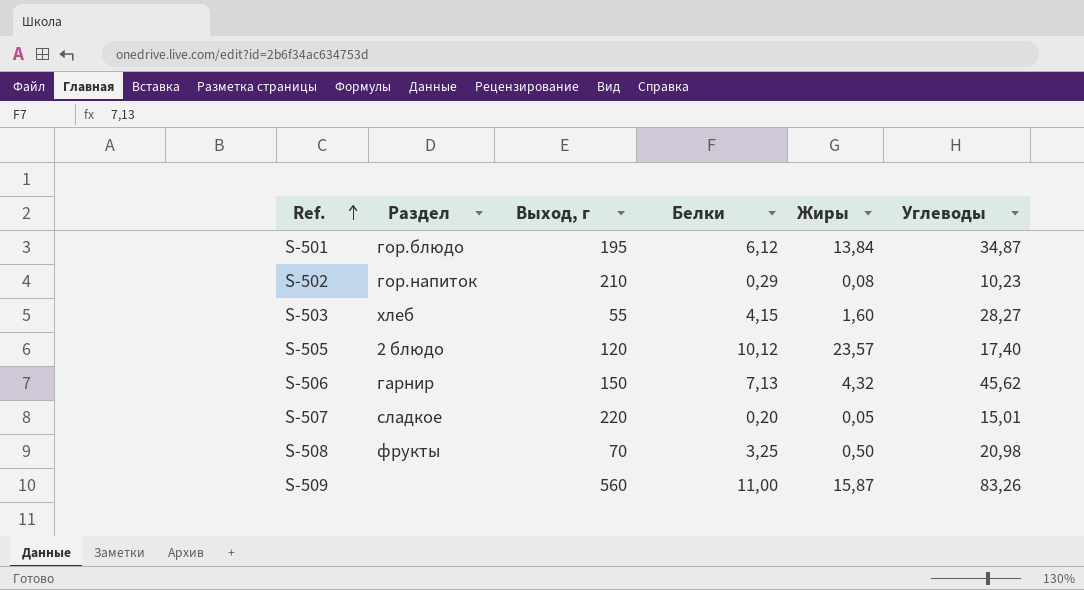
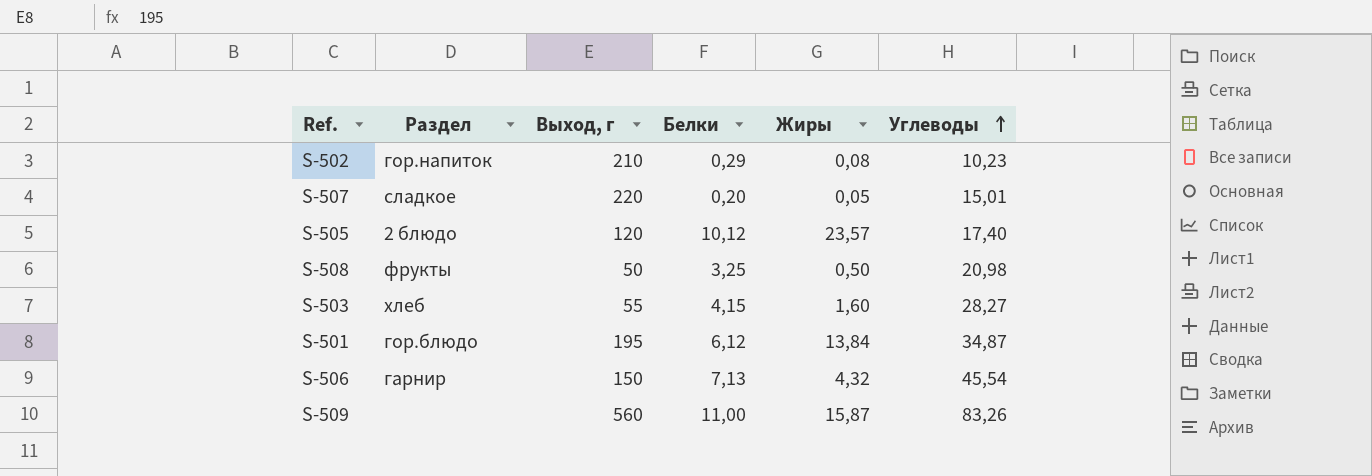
row order: Ref. ascending -> Углеводы ascending
S-508 | Выход, г: 70 -> 50
S-506 | Углеводы: 45,62 -> 45,54

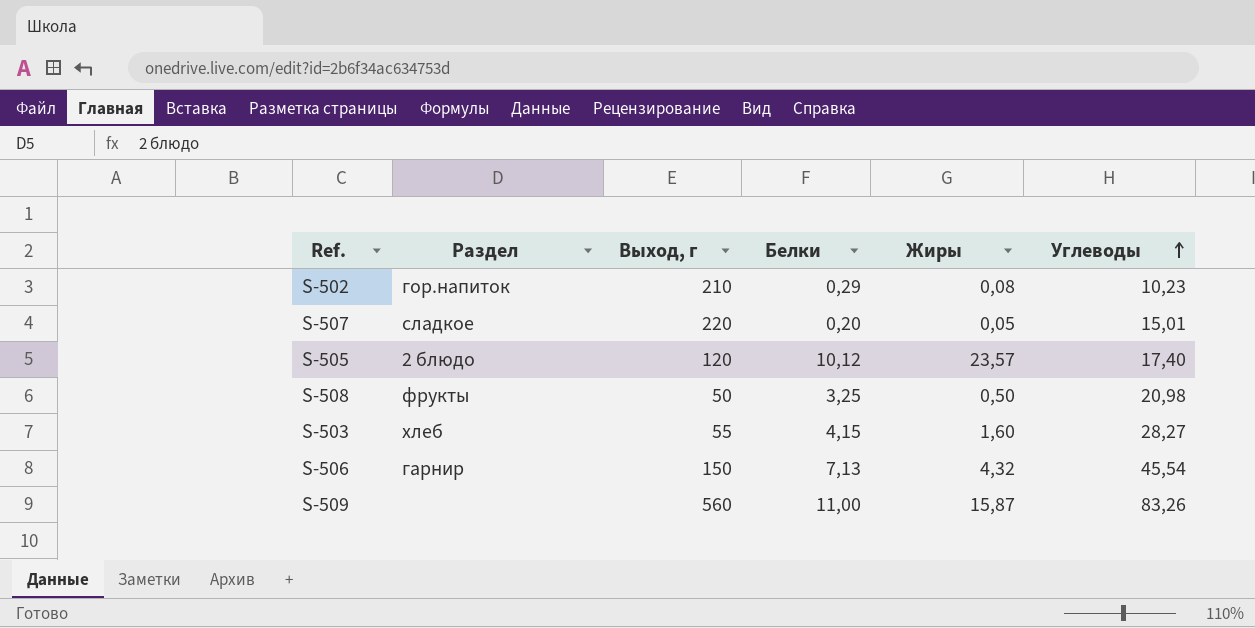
row S-501: гор.блюдо | 195 | 6,12 | 13,84 | 34,87 -> none

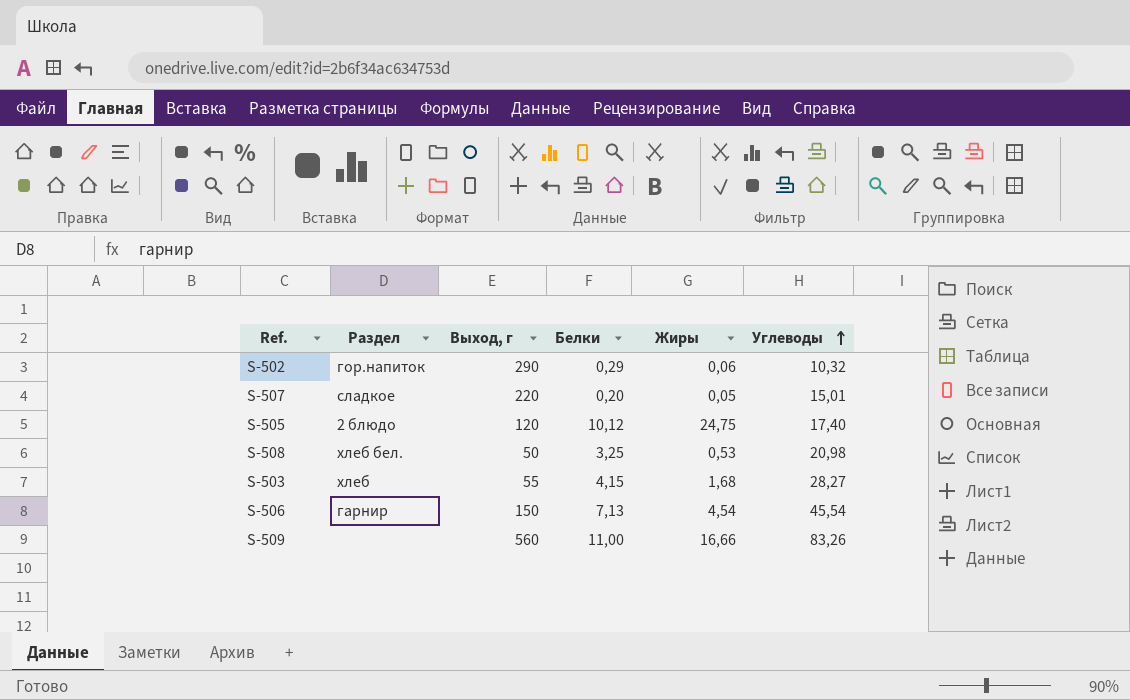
S-502 | Выход, г: 210 -> 290
S-502 | Жиры: 0,08 -> 0,06
S-502 | Углеводы: 10,23 -> 10,32
S-505 | Жиры: 23,57 -> 24,75
S-508 | Раздел: фрукты -> хлеб бел.
S-508 | Жиры: 0,50 -> 0,53
S-503 | Жиры: 1,60 -> 1,68
S-506 | Жиры: 4,32 -> 4,54
S-509 | Жиры: 15,87 -> 16,66

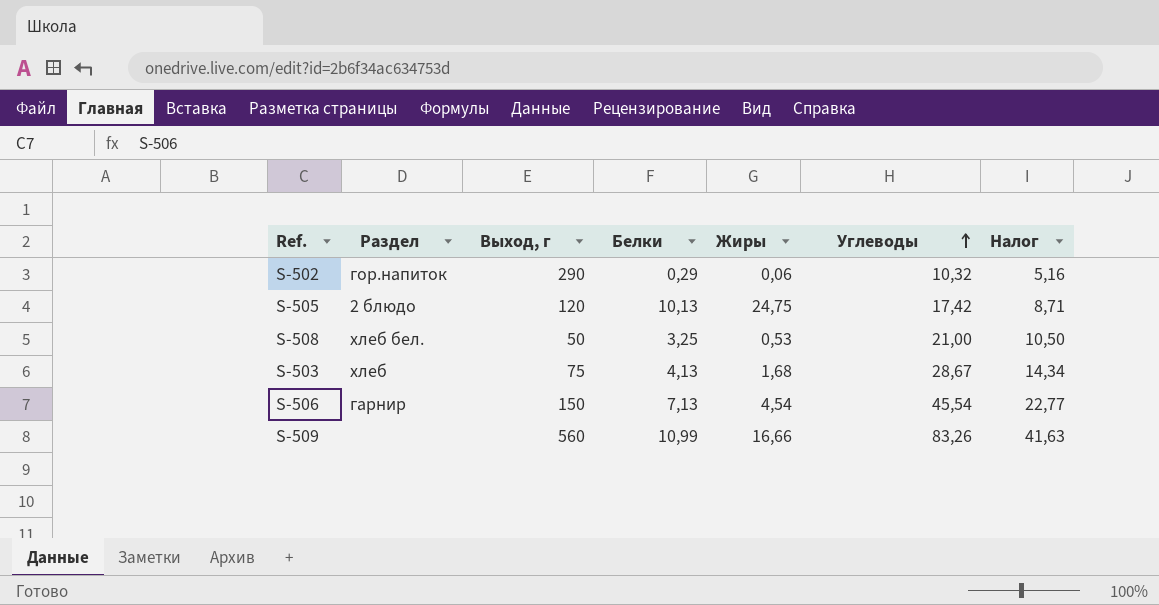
column Налог | formula: none -> [Углеводы] * 0,5
row S-507: сладкое | 220 | 0,20 | 0,05 | 15,01 -> none
S-505 | Белки: 10,12 -> 10,13
S-505 | Углеводы: 17,40 -> 17,42
S-508 | Углеводы: 20,98 -> 21,00
S-503 | Выход, г: 55 -> 75
S-503 | Белки: 4,15 -> 4,13
S-503 | Углеводы: 28,27 -> 28,67
S-509 | Белки: 11,00 -> 10,99

